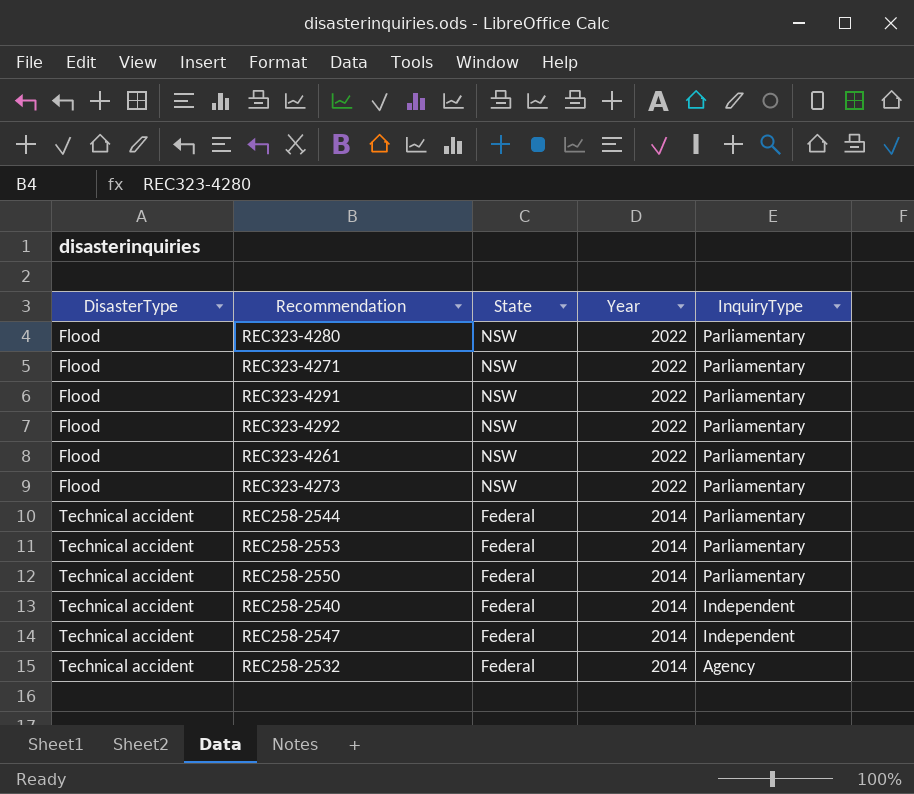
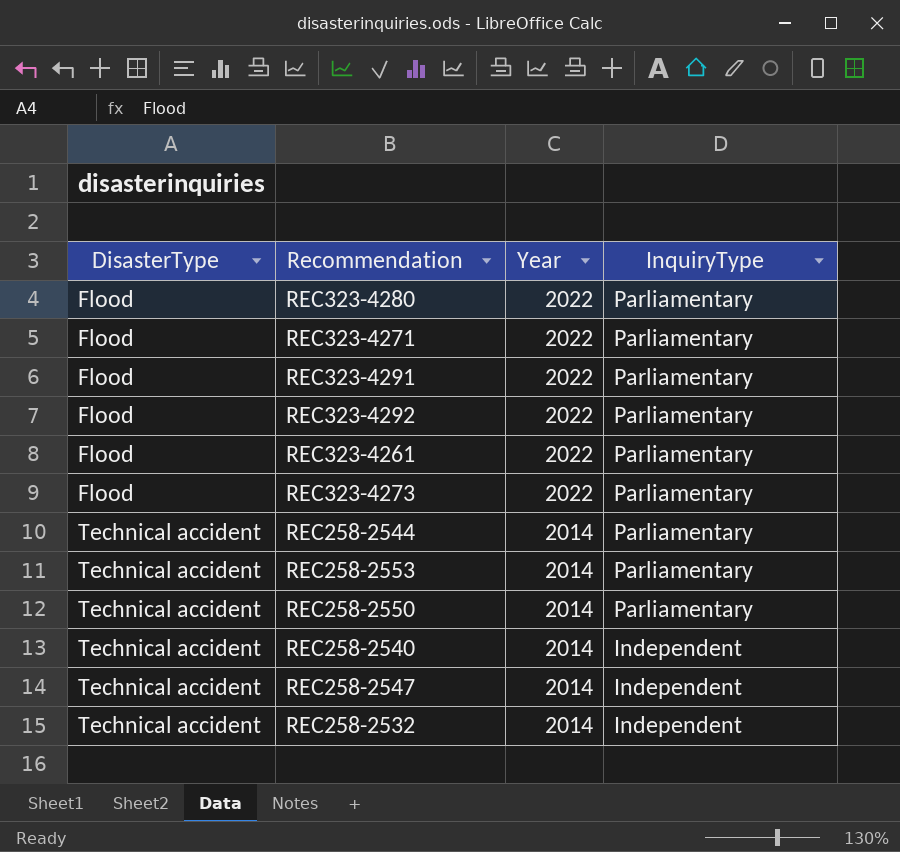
column State | position: 3 -> none
REC258-2532 | InquiryType: Agency -> Independent

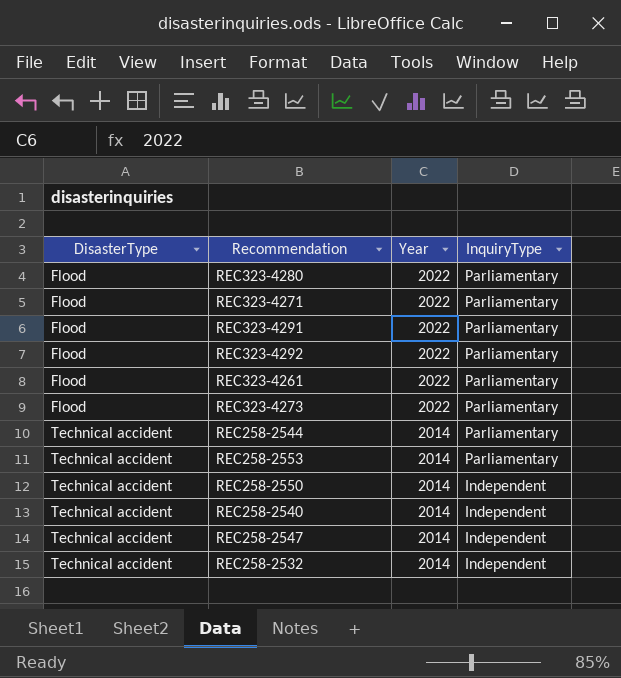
REC258-2550 | InquiryType: Parliamentary -> Independent

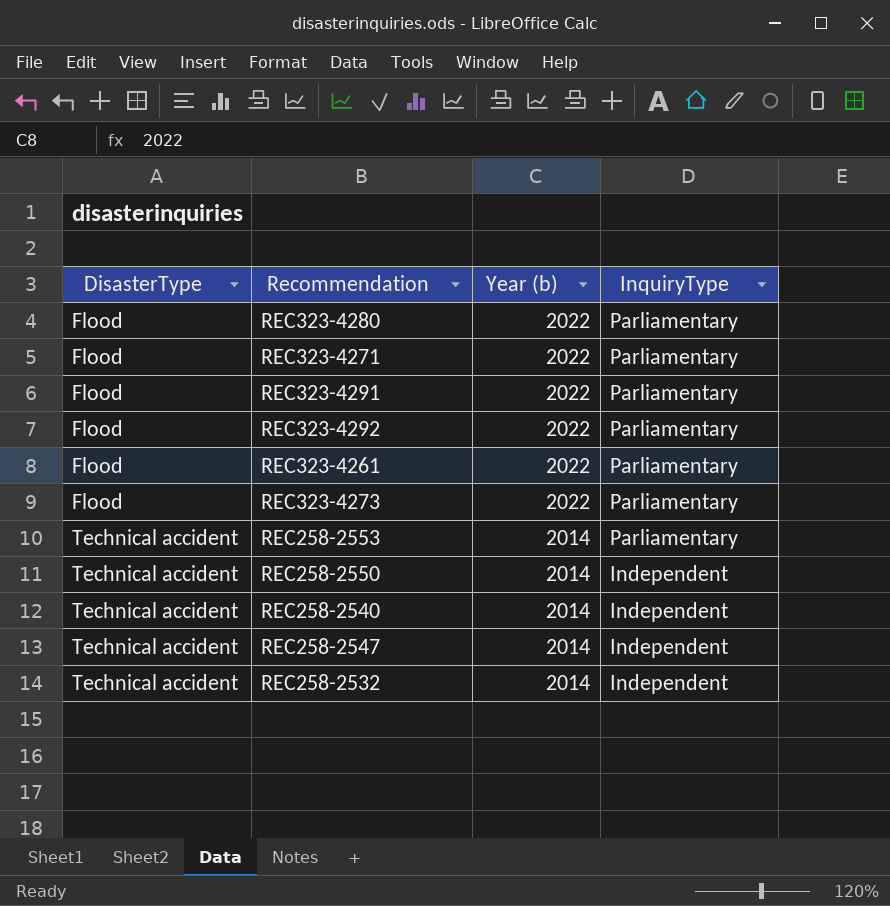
column name: Year -> Year (b)
row REC258-2544: Technical accident | 2014 | Parliamentary -> none

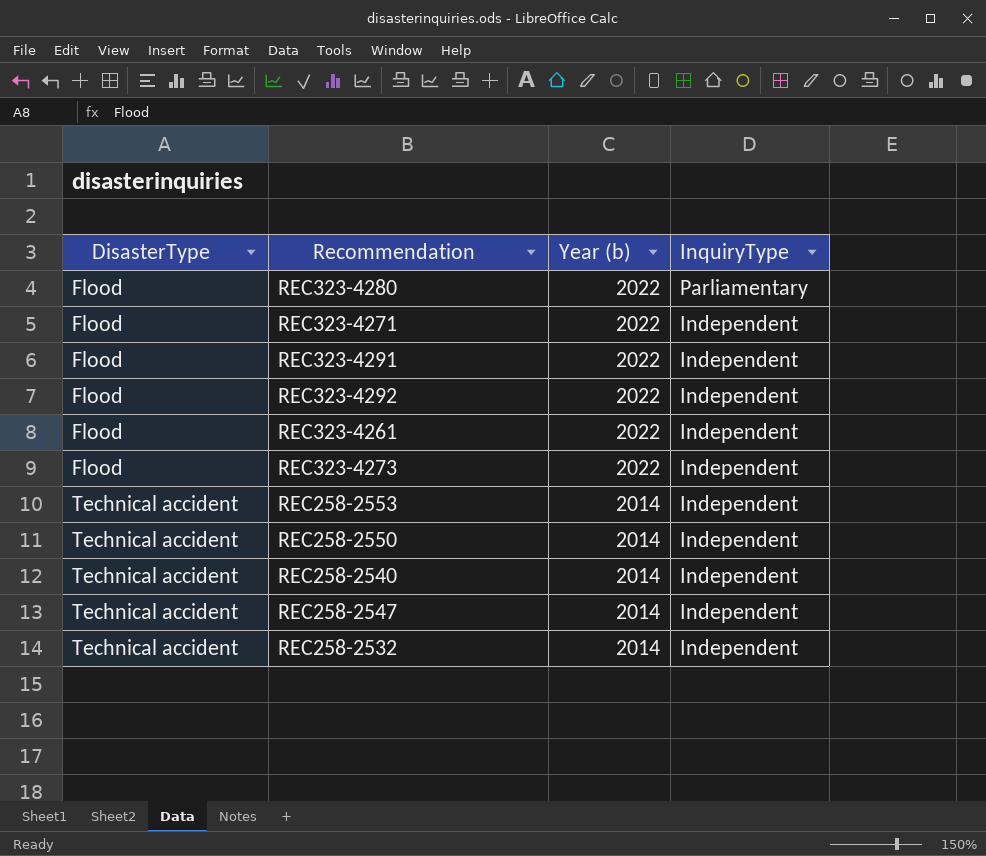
REC323-4271 | InquiryType: Parliamentary -> Independent
REC323-4291 | InquiryType: Parliamentary -> Independent
REC323-4292 | InquiryType: Parliamentary -> Independent
REC323-4261 | InquiryType: Parliamentary -> Independent
REC323-4273 | InquiryType: Parliamentary -> Independent
REC258-2553 | InquiryType: Parliamentary -> Independent

